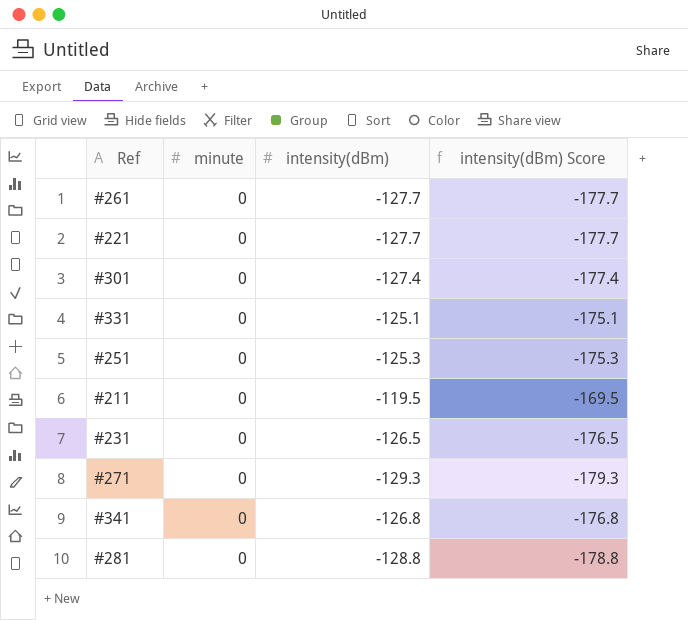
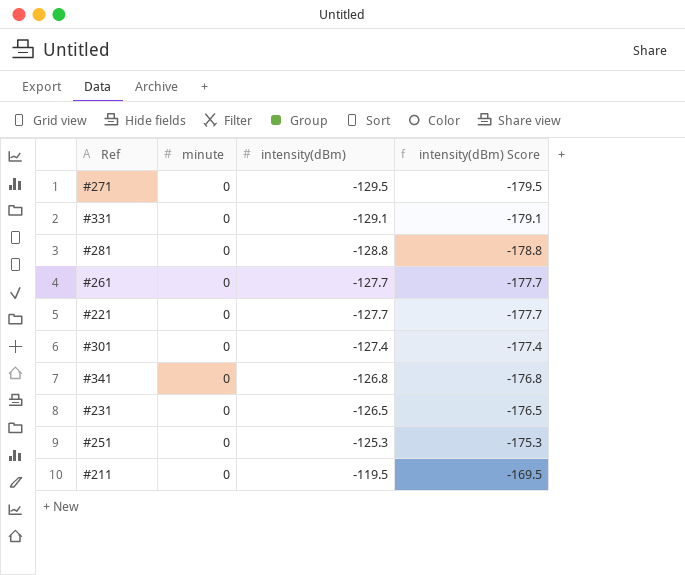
row order: none -> intensity(dBm) ascending
#271 | intensity(dBm): -129.3 -> -129.5
#271 | intensity(dBm) Score: -179.3 -> -179.5
#331 | intensity(dBm): -125.1 -> -129.1
#331 | intensity(dBm) Score: -175.1 -> -179.1

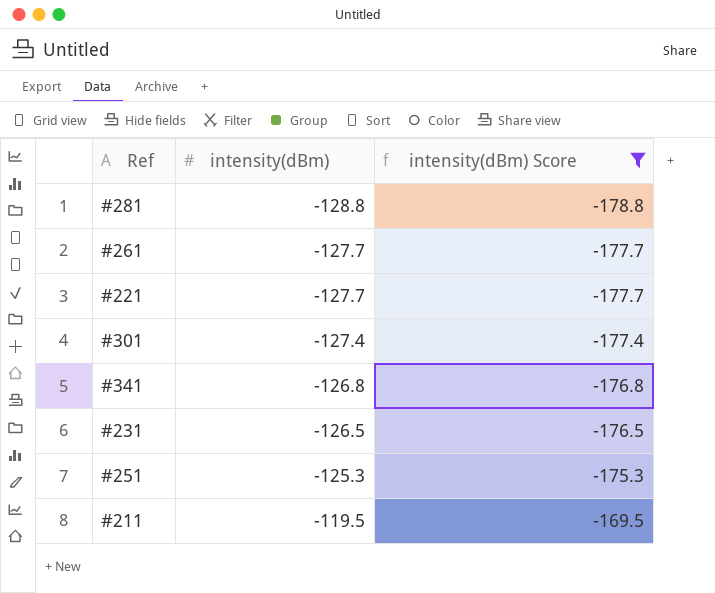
filter: none -> intensity(dBm) Score >= -178.8
column minute | position: 2 -> none

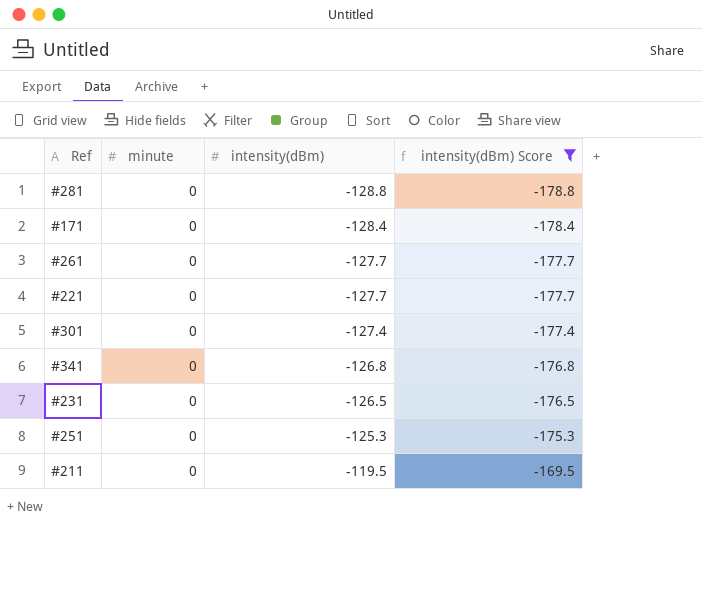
column minute | position: none -> 2
row #171: none -> 0 | -128.4 | -178.4

